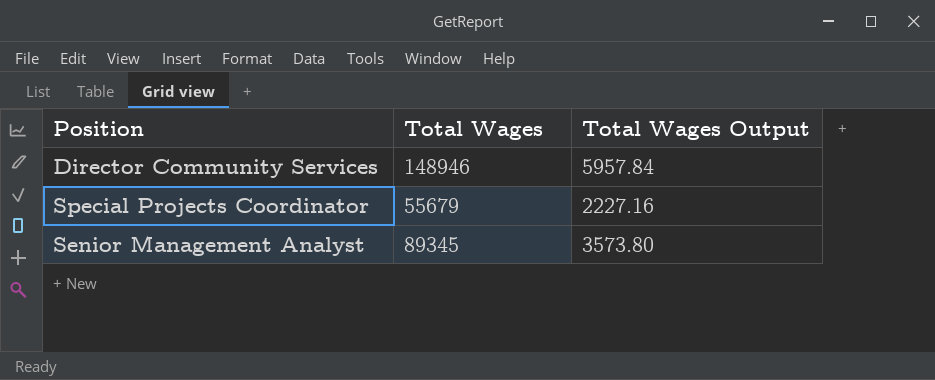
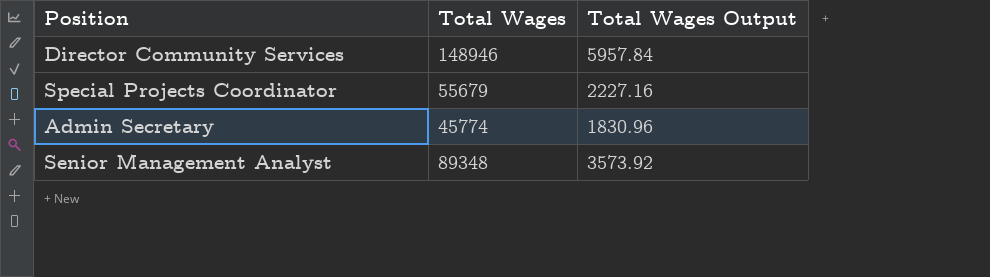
row Admin Secretary: none -> 45774 | 1830.96
Senior Management Analyst | Total Wages: 89345 -> 89348
Senior Management Analyst | Total Wages Output: 3573.80 -> 3573.92

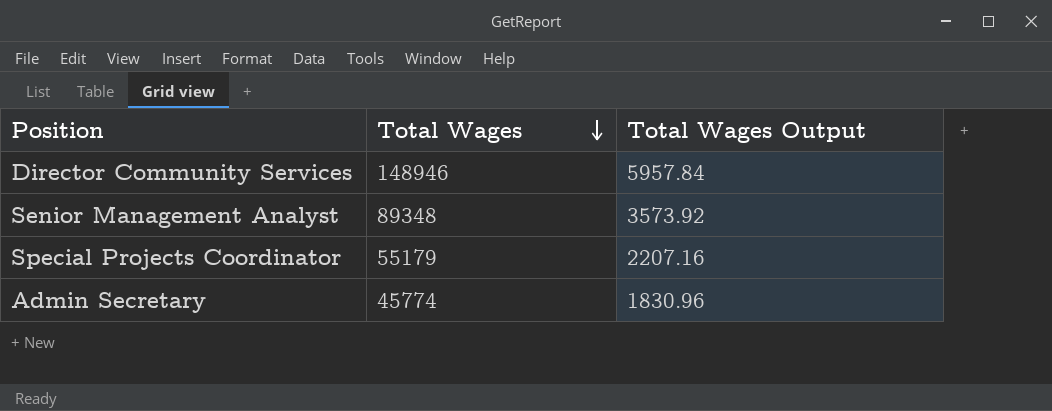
row order: none -> Total Wages descending
Special Projects Coordinator | Total Wages: 55679 -> 55179
Special Projects Coordinator | Total Wages Output: 2227.16 -> 2207.16

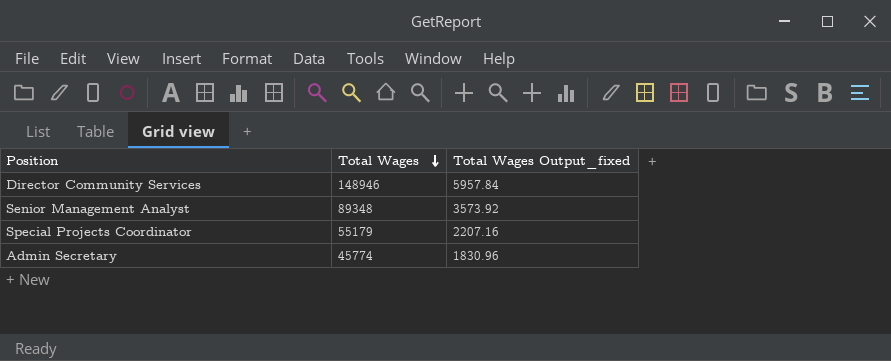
column name: Total Wages Output -> Total Wages Output_fixed

